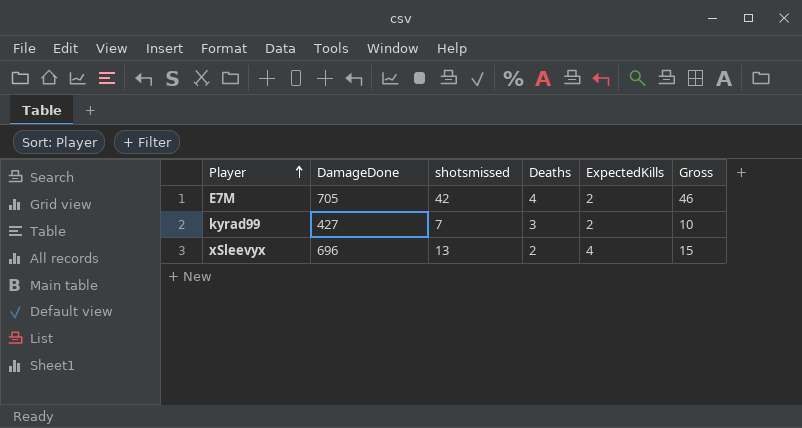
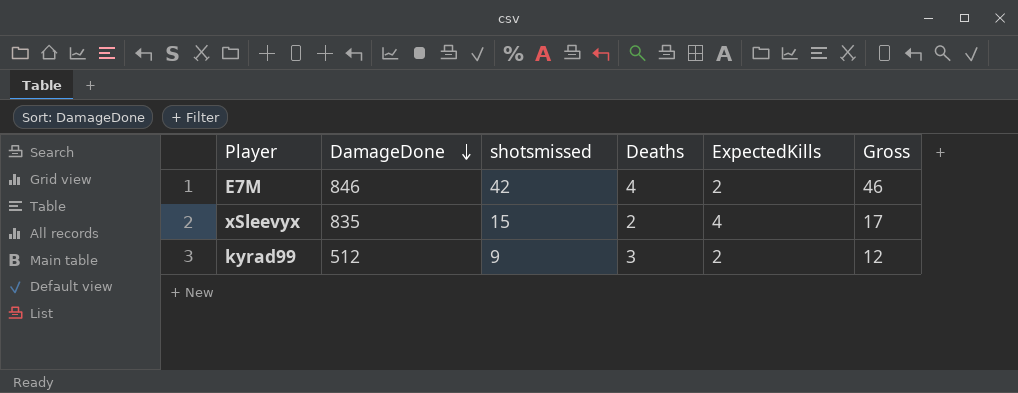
row order: Player ascending -> DamageDone descending
E7M | DamageDone: 705 -> 846
xSleevyx | DamageDone: 696 -> 835
xSleevyx | shotsmissed: 13 -> 15
xSleevyx | Gross: 15 -> 17
kyrad99 | DamageDone: 427 -> 512
kyrad99 | shotsmissed: 7 -> 9
kyrad99 | Gross: 10 -> 12

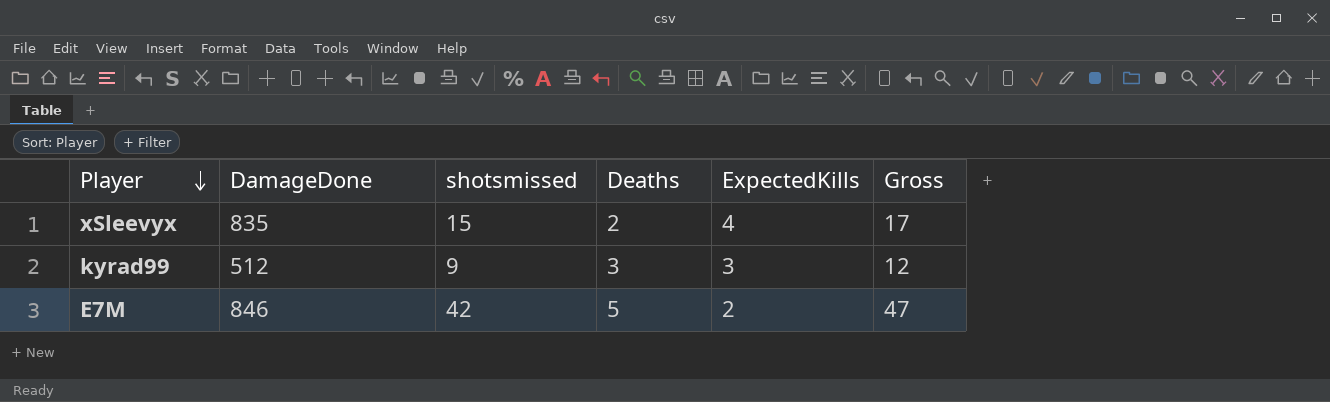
row order: DamageDone descending -> Player descending
kyrad99 | ExpectedKills: 2 -> 3
E7M | Deaths: 4 -> 5
E7M | Gross: 46 -> 47

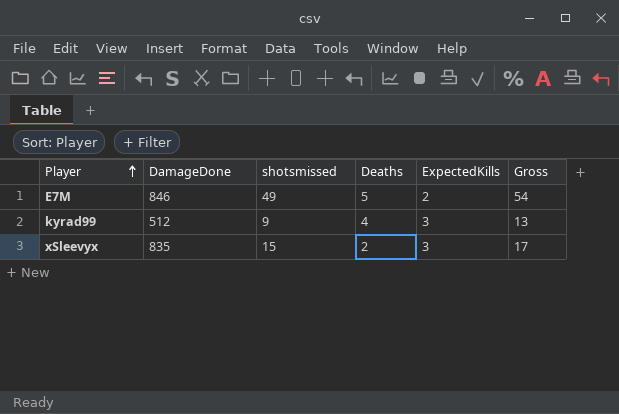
row order: Player descending -> Player ascending
E7M | shotsmissed: 42 -> 49
E7M | Gross: 47 -> 54
kyrad99 | Deaths: 3 -> 4
kyrad99 | Gross: 12 -> 13
xSleevyx | ExpectedKills: 4 -> 3

